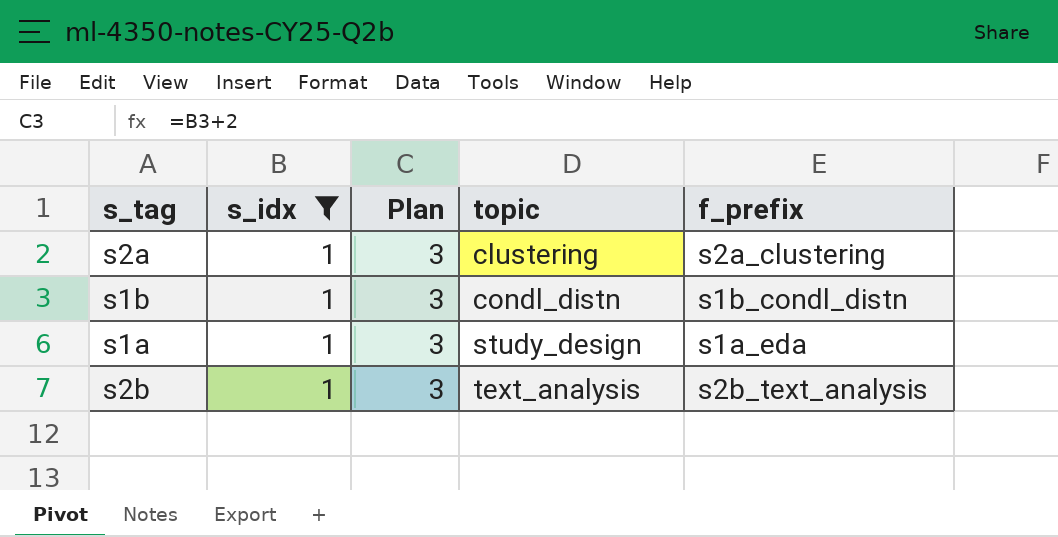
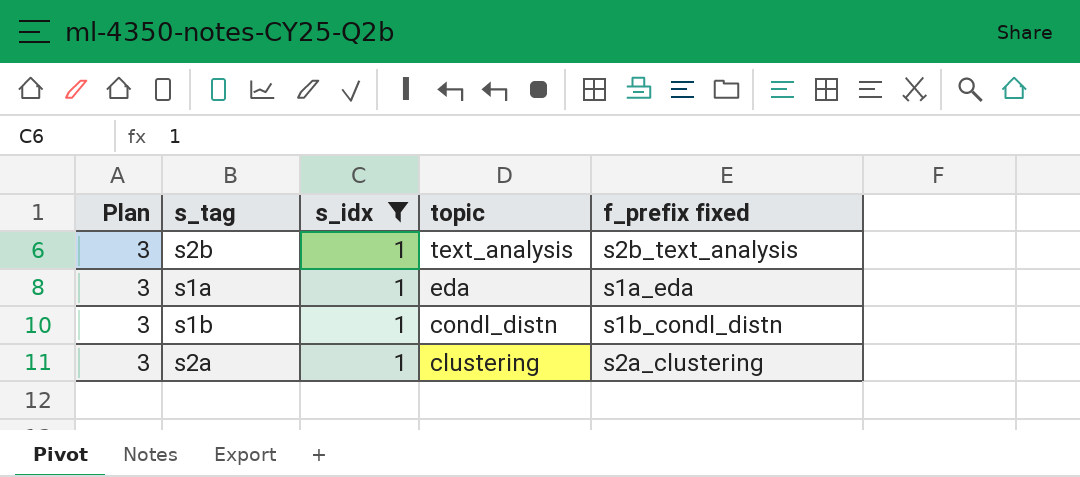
row order: topic ascending -> topic descending
column Plan | position: 3 -> 1
column name: f_prefix -> f_prefix fixed
s1a | topic: study_design -> eda

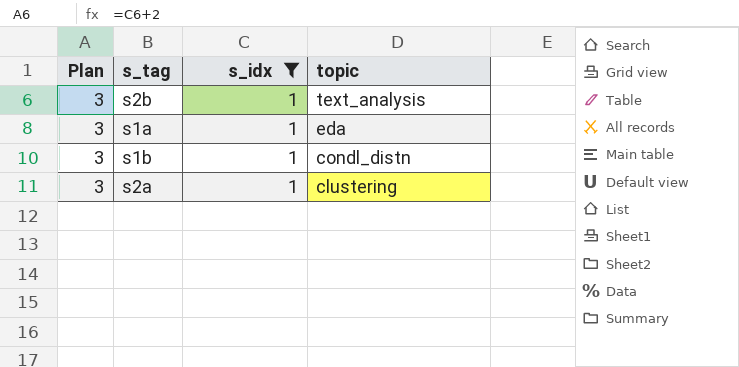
column f_prefix fixed | position: 5 -> none

